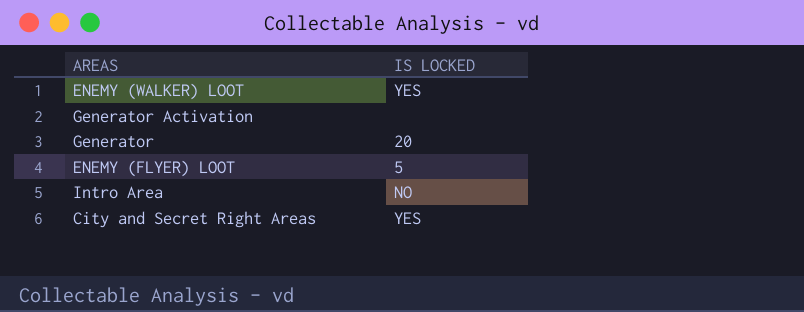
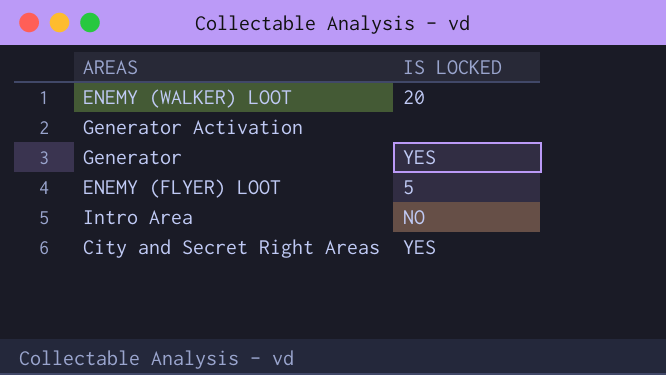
ENEMY (WALKER) LOOT | IS LOCKED: YES -> 20
Generator | IS LOCKED: 20 -> YES

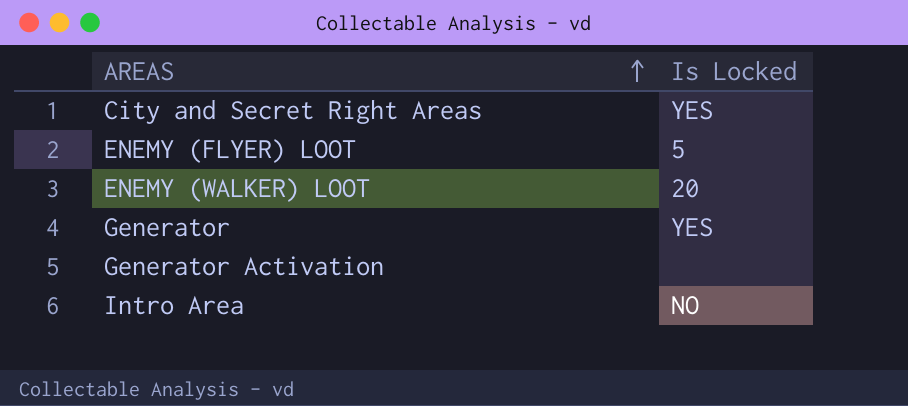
row order: none -> AREAS ascending
column name: IS LOCKED -> Is Locked

